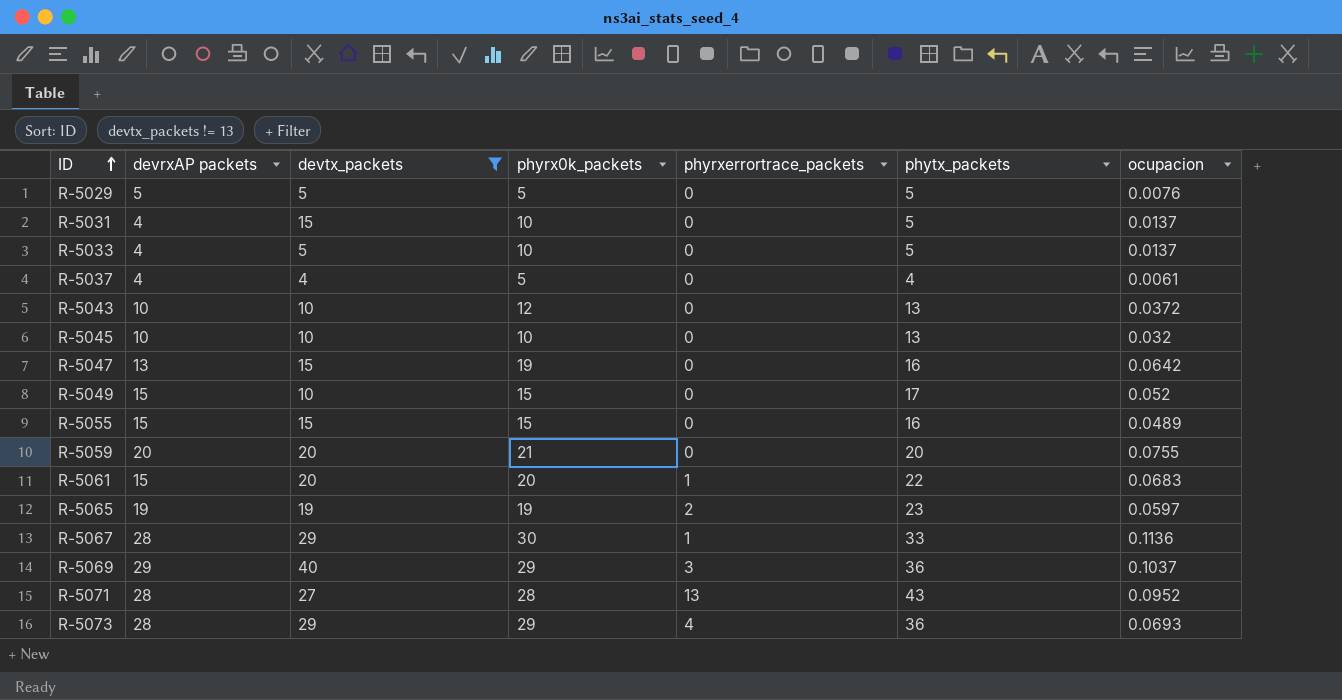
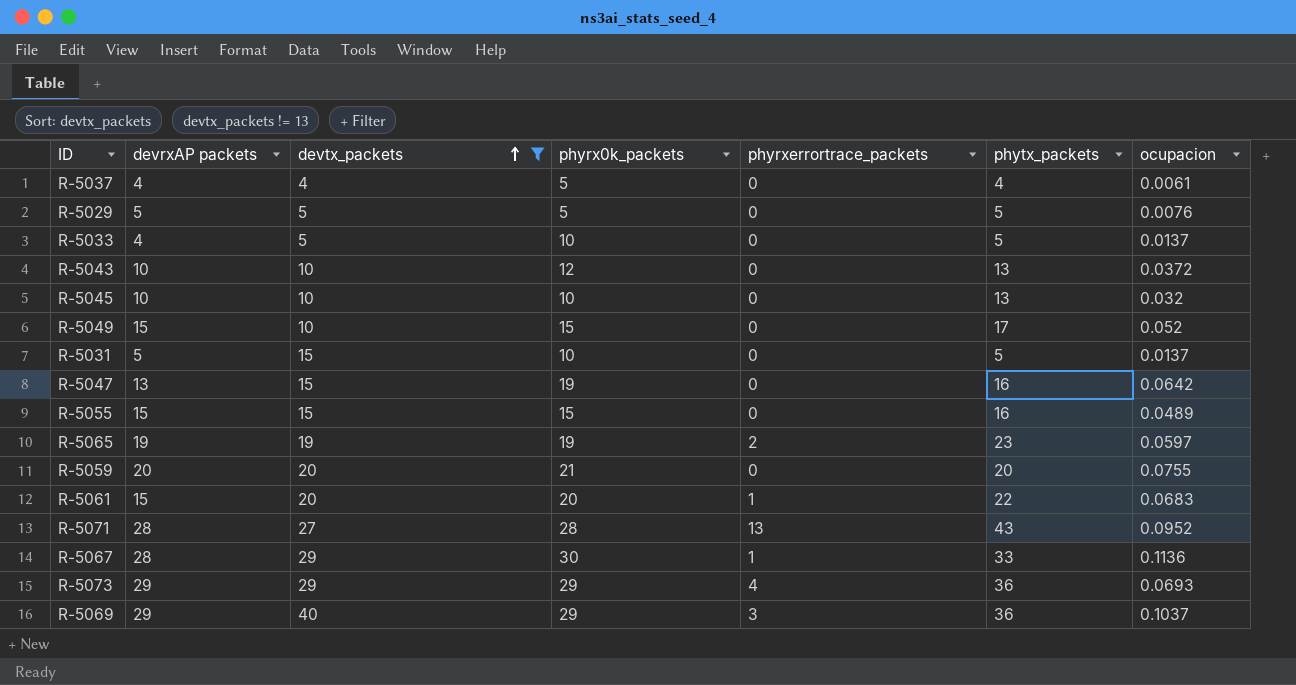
row order: ID ascending -> devtx_packets ascending
R-5031 | devrxAP packets: 4 -> 5
R-5073 | devrxAP packets: 28 -> 29

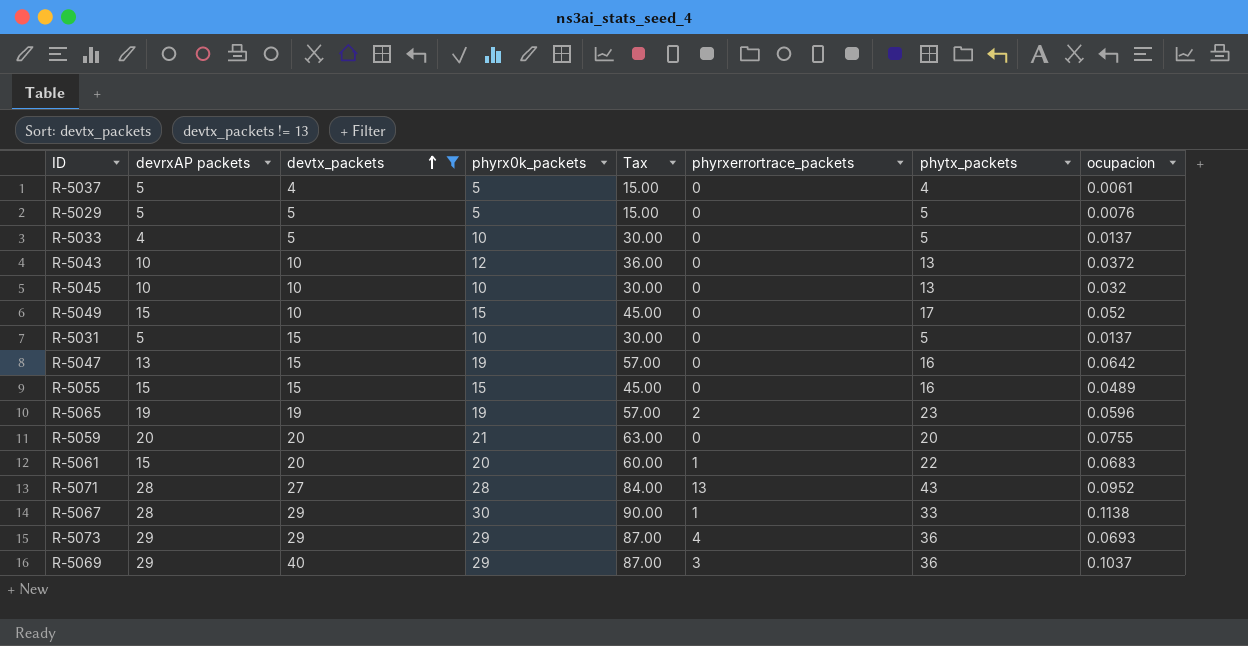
column Tax | formula: none -> [phyrx0k_packets] * 3
R-5037 | devrxAP packets: 4 -> 5
R-5065 | ocupacion: 0.0597 -> 0.0596
R-5067 | ocupacion: 0.1136 -> 0.1138

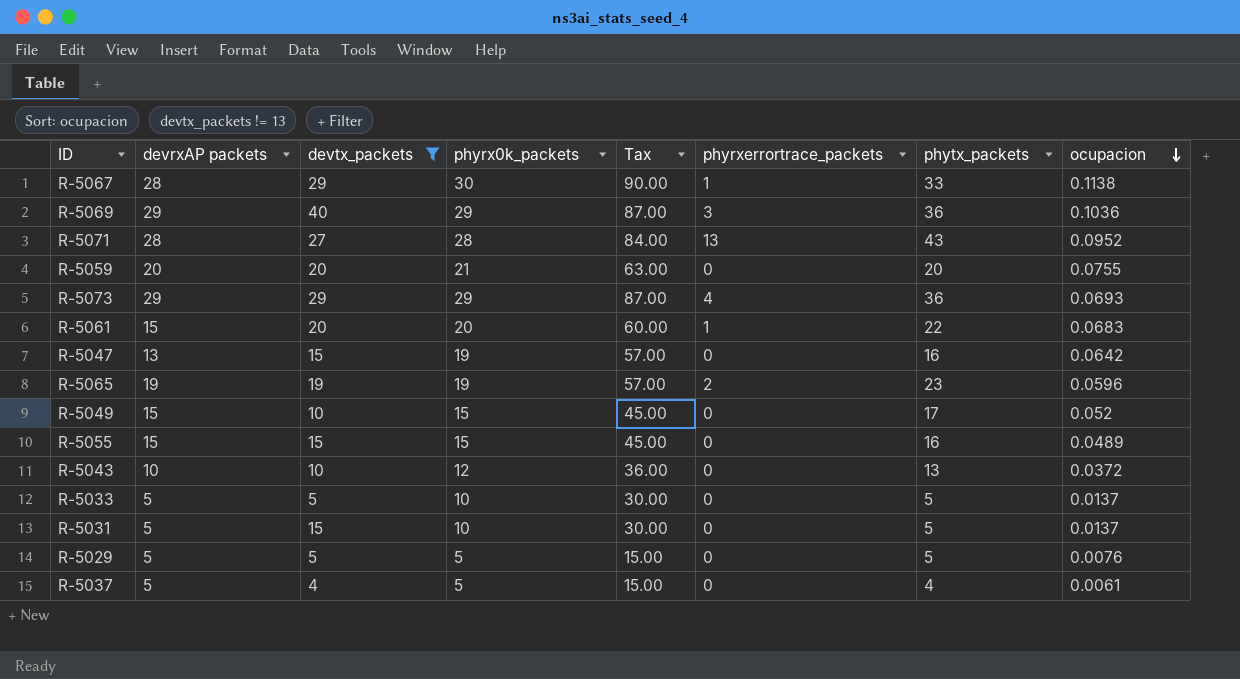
row order: devtx_packets ascending -> ocupacion descending
row R-5045: 10 | 10 | 10 | 30.00 | 0 | 13 | 0.032 -> none
R-5069 | ocupacion: 0.1037 -> 0.1036
R-5033 | devrxAP packets: 4 -> 5

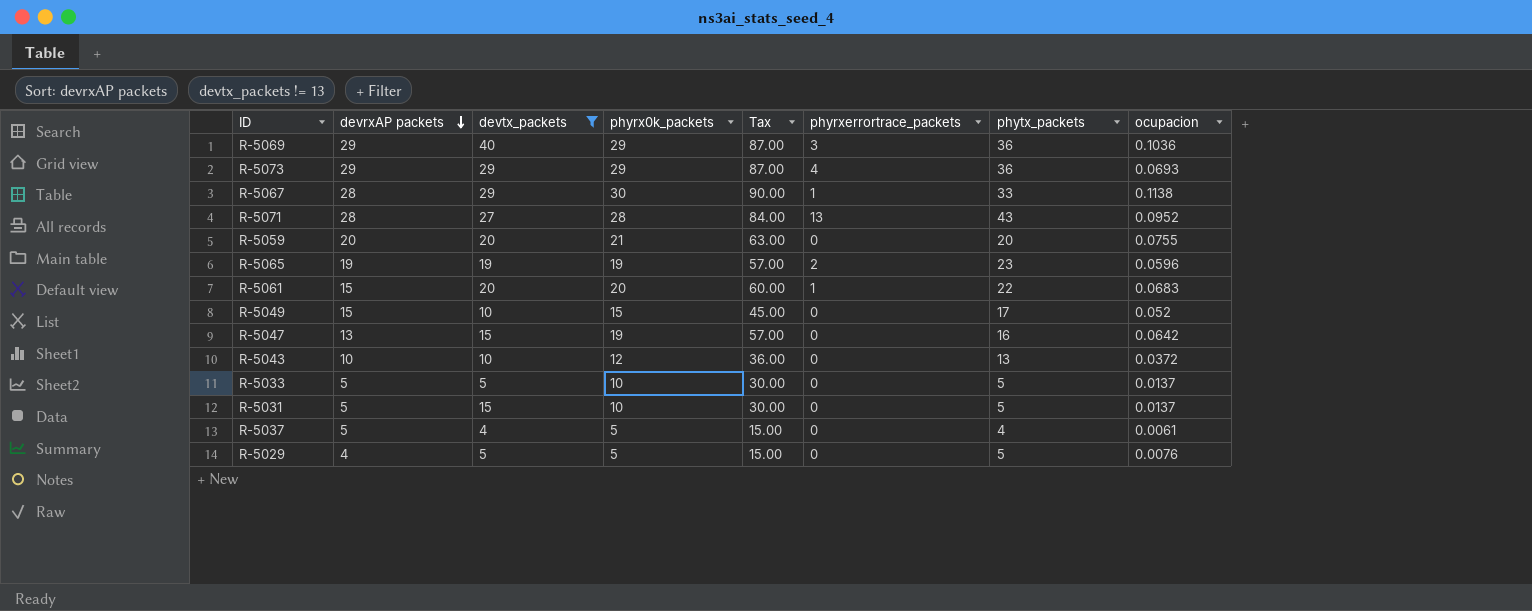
row order: ocupacion descending -> devrxAP packets descending
row R-5055: 15 | 15 | 15 | 45.00 | 0 | 16 | 0.0489 -> none
R-5029 | devrxAP packets: 5 -> 4

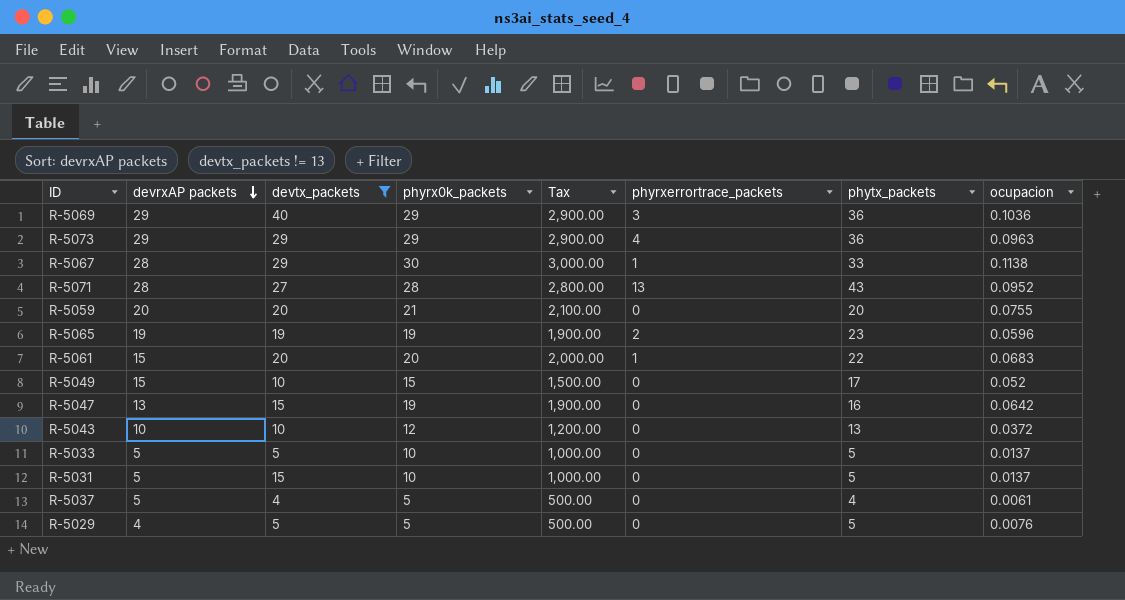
column Tax | formula: [phyrx0k_packets] * 3 -> [phyrx0k_packets] * 100
R-5073 | ocupacion: 0.0693 -> 0.0963

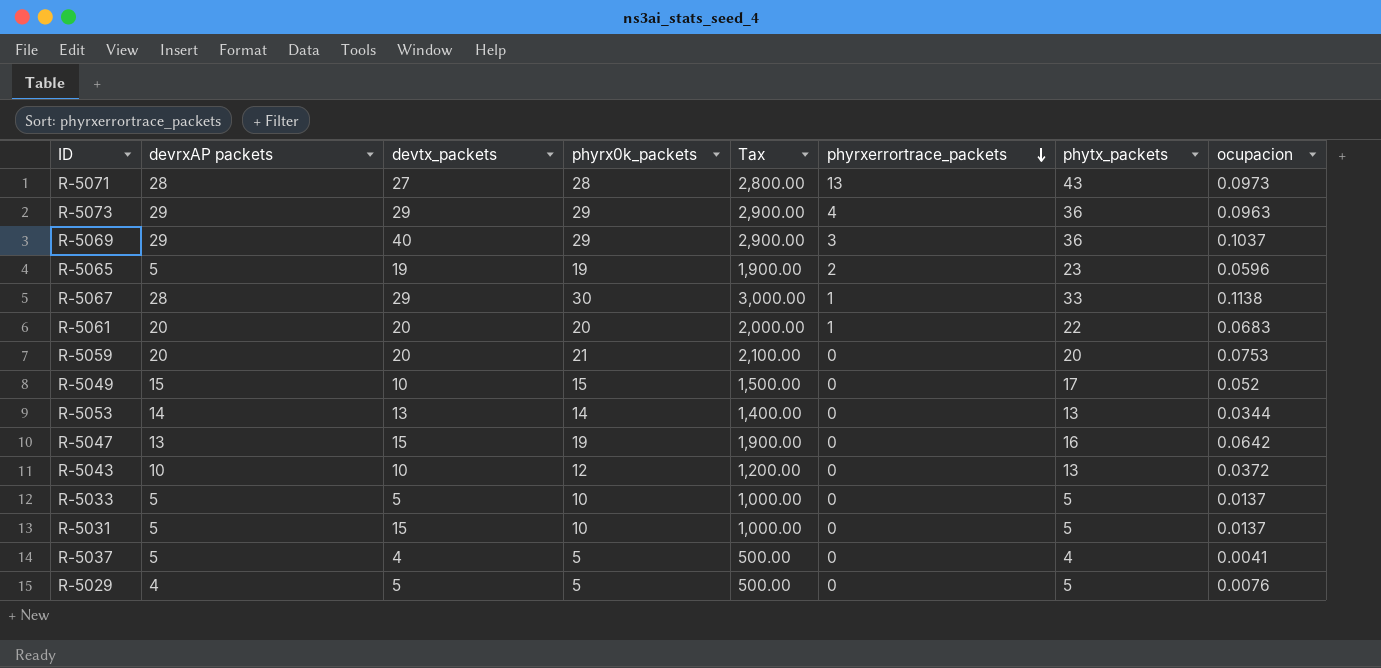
filter: devtx_packets != 13 -> none
row order: devrxAP packets descending -> phyrxerrortrace_packets descending
R-5071 | ocupacion: 0.0952 -> 0.0973
R-5069 | ocupacion: 0.1036 -> 0.1037
R-5065 | devrxAP packets: 19 -> 5
R-5061 | devrxAP packets: 15 -> 20
R-5059 | ocupacion: 0.0755 -> 0.0753
R-5037 | ocupacion: 0.0061 -> 0.0041

